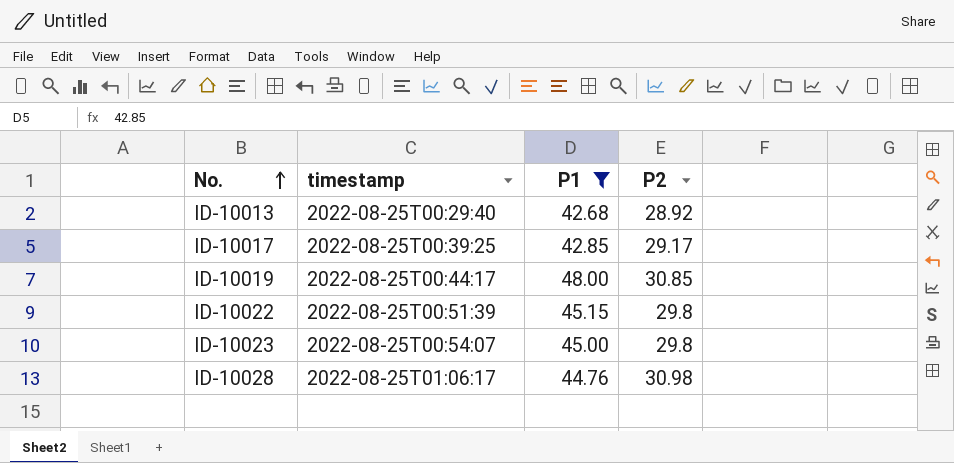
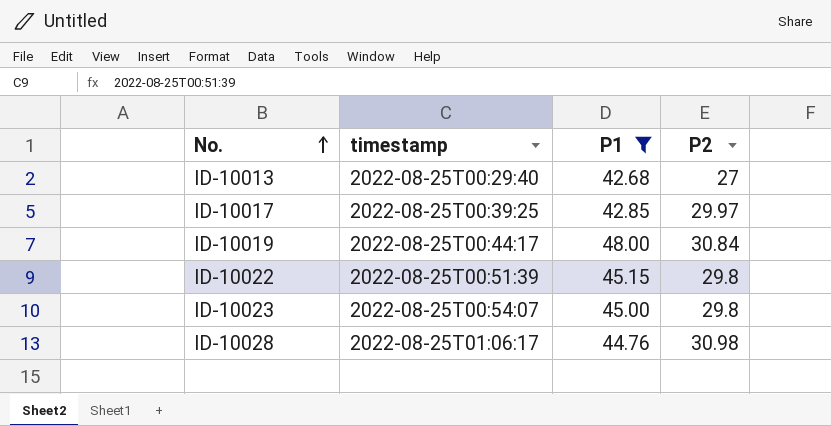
ID-10013 | P2: 28.92 -> 27
ID-10017 | P2: 29.17 -> 29.97
ID-10019 | P2: 30.85 -> 30.84

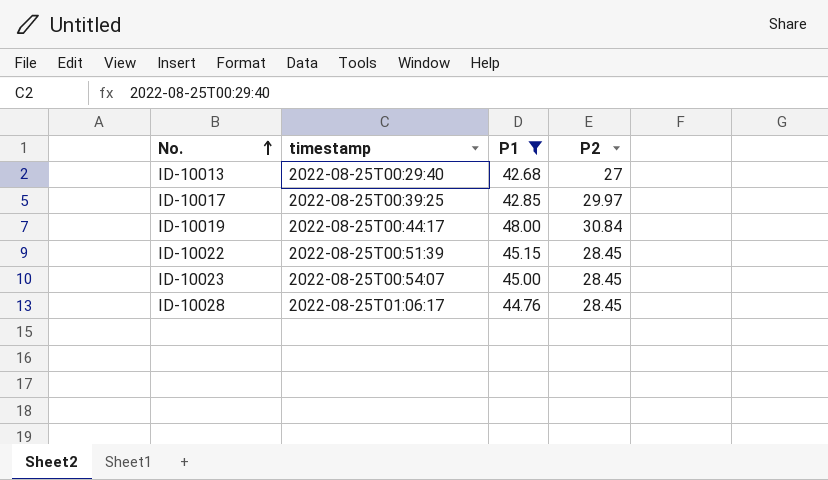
ID-10022 | P2: 29.8 -> 28.45
ID-10023 | P2: 29.8 -> 28.45
ID-10028 | P2: 30.98 -> 28.45

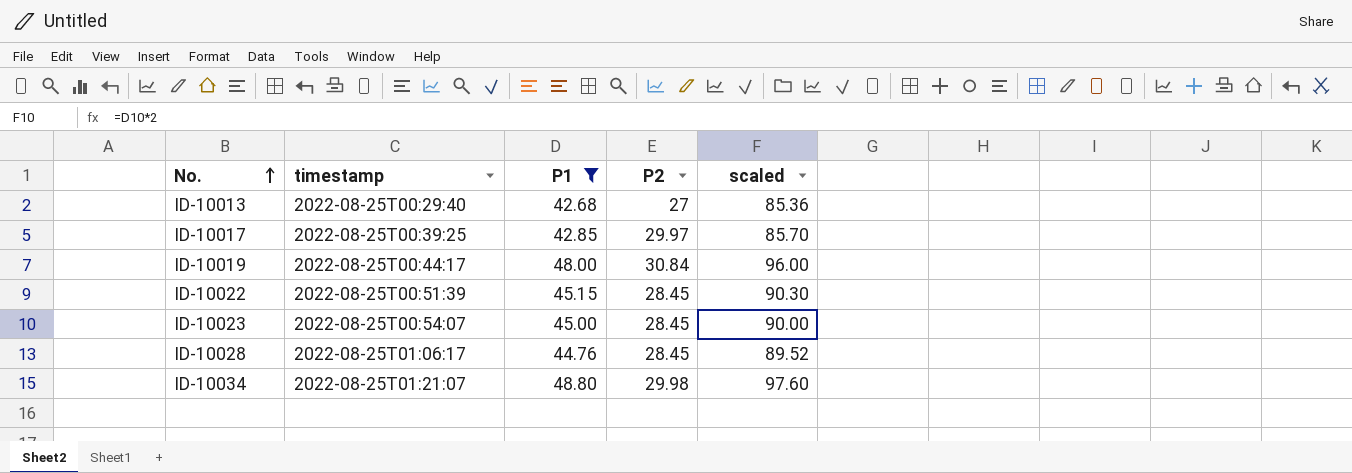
column scaled | formula: none -> [P1] * 2
row ID-10034: none -> 2022-08-25T01:21:07 | 48.80 | 29.98 | 97.60

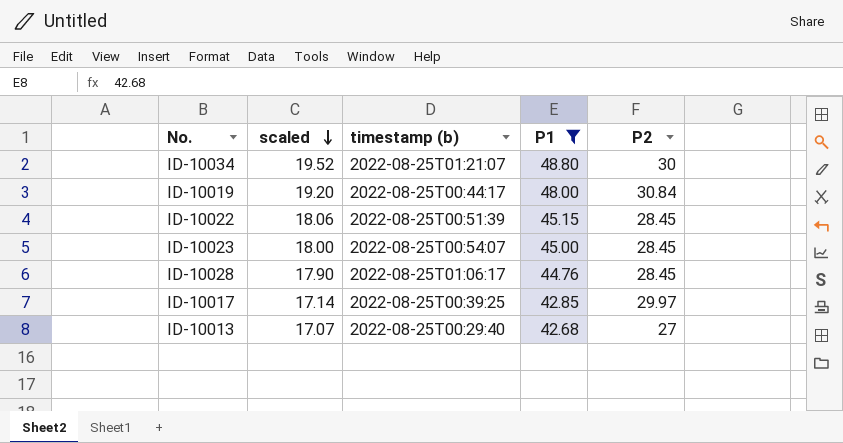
row order: No. ascending -> scaled descending
column scaled | formula: [P1] * 2 -> [P1] * 0.4
column scaled | position: 5 -> 2
column name: timestamp -> timestamp (b)
ID-10034 | P2: 29.98 -> 30

